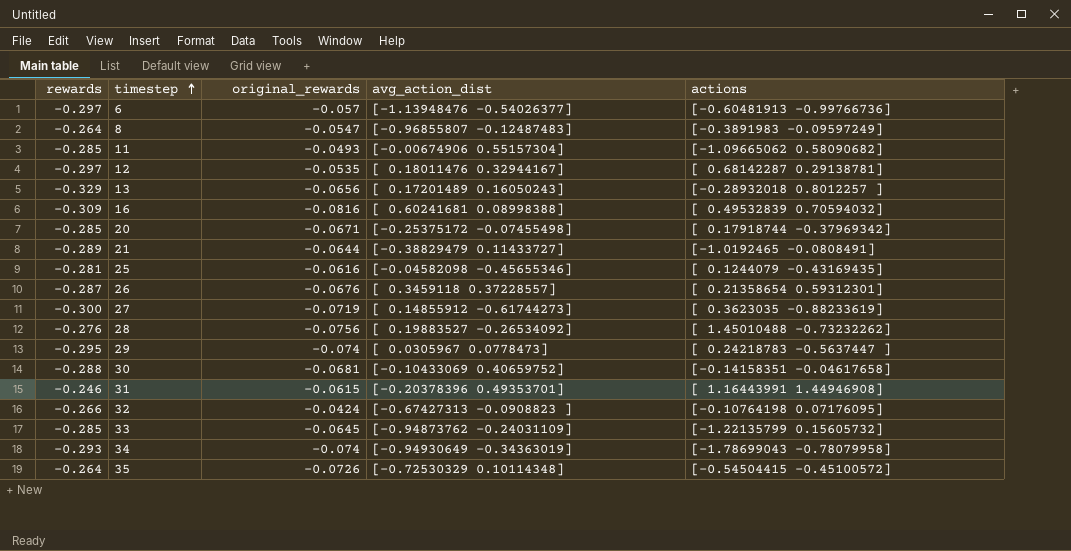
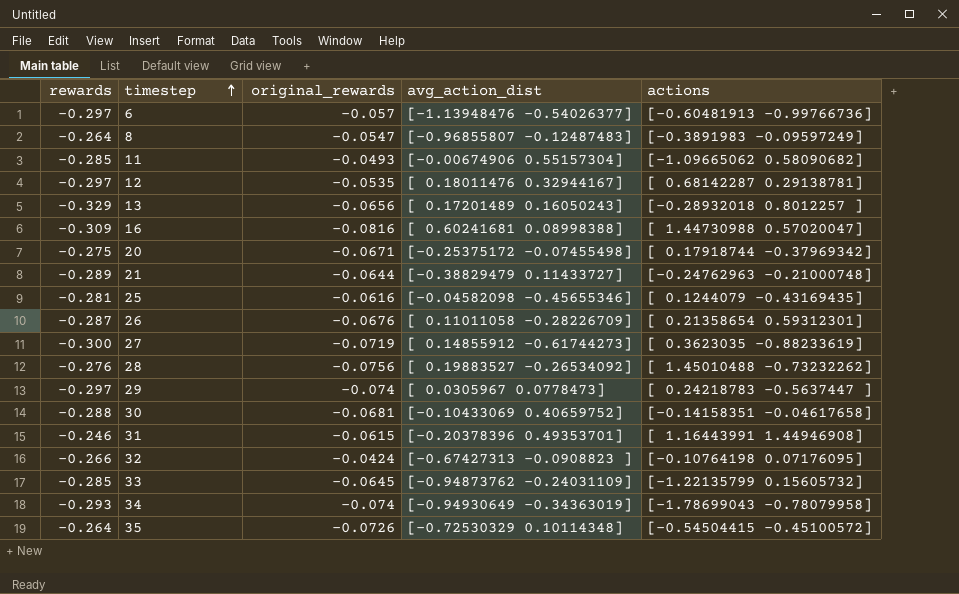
16 | actions: [ 0.49532839 0.70594032] -> [ 1.44730988 0.57020047]
20 | rewards: -0.285 -> -0.275
21 | actions: [-1.0192465 -0.0808491] -> [-0.24762963 -0.21000748]
26 | avg_action_dist: [ 0.3459118 0.37228557] -> [ 0.11011058 -0.28226709]
29 | rewards: -0.295 -> -0.297

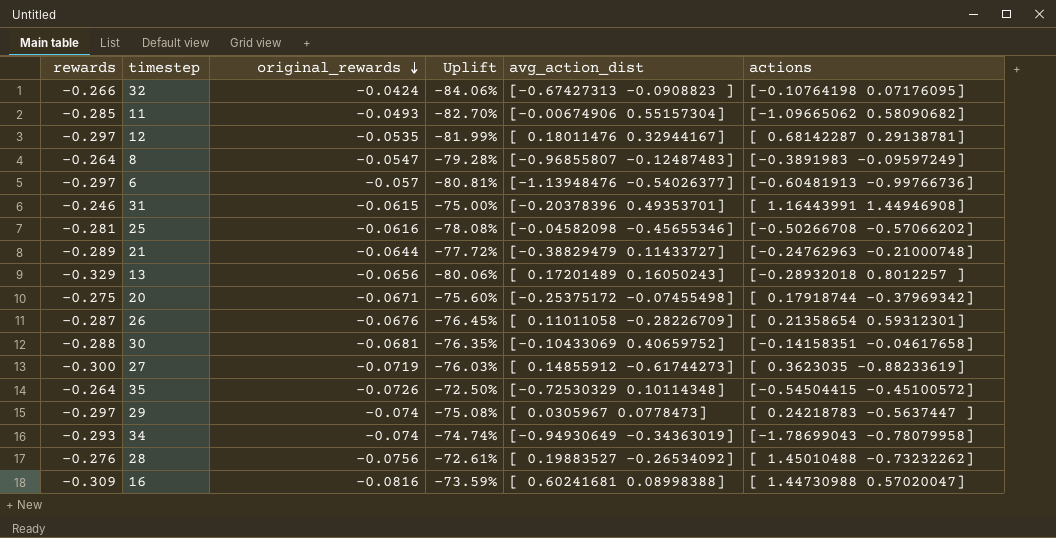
row order: timestep ascending -> original_rewards descending
column Uplift | formula: none -> ([original_rewards] - [rewards]) / [rewards]
row 33: -0.285 | -0.0645 | [-0.94873762 -0.24031109] | [-1.22135799 0.15605732] -> none
25 | actions: [ 0.1244079 -0.43169435] -> [-0.50266708 -0.57066202]

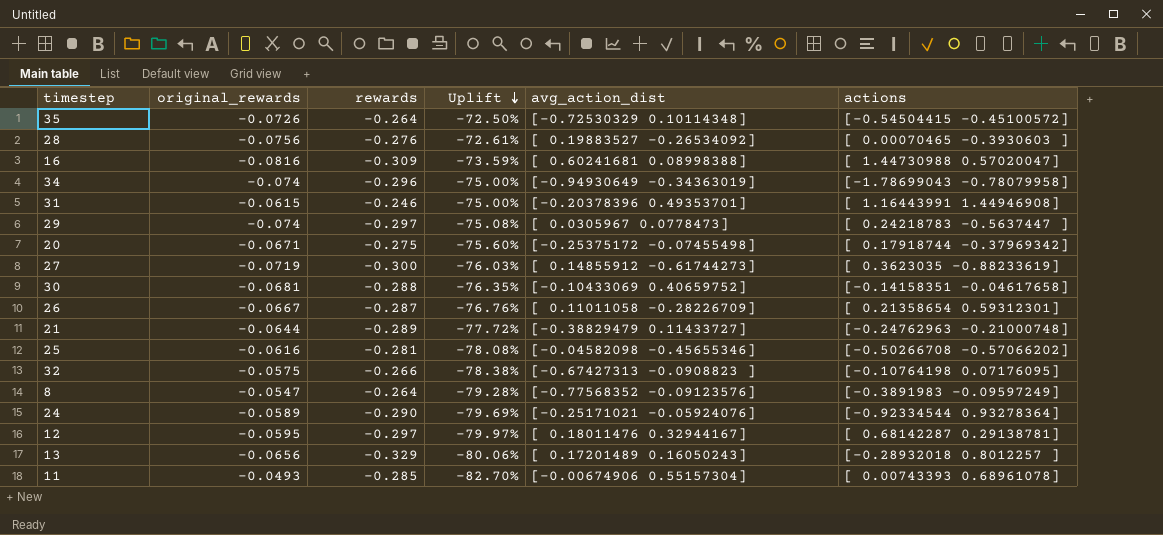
row order: original_rewards descending -> Uplift descending
column rewards | position: 1 -> 3
row 6: -0.297 | -0.057 | -80.81% | [-1.13948476 -0.54026377] | [-0.60481913 -0.99766736] -> none
28 | actions: [ 1.45010488 -0.73232262] -> [ 0.00070465 -0.3930603 ]
34 | rewards: -0.293 -> -0.296
34 | Uplift: -74.74% -> -75.00%
26 | original_rewards: -0.0676 -> -0.0667
26 | Uplift: -76.45% -> -76.76%
32 | original_rewards: -0.0424 -> -0.0575
32 | Uplift: -84.06% -> -78.38%
8 | avg_action_dist: [-0.96855807 -0.12487483] -> [-0.77568352 -0.09123576]
row 24: none -> -0.0589 | -0.290 | -79.69% | [-0.25171021 -0.05924076] | [-0.92334544 0.93278364]
12 | original_rewards: -0.0535 -> -0.0595
12 | Uplift: -81.99% -> -79.97%
11 | actions: [-1.09665062 0.58090682] -> [ 0.00743393 0.68961078]

